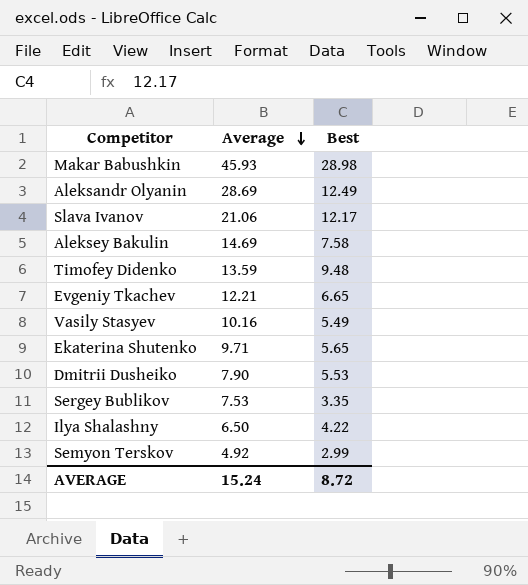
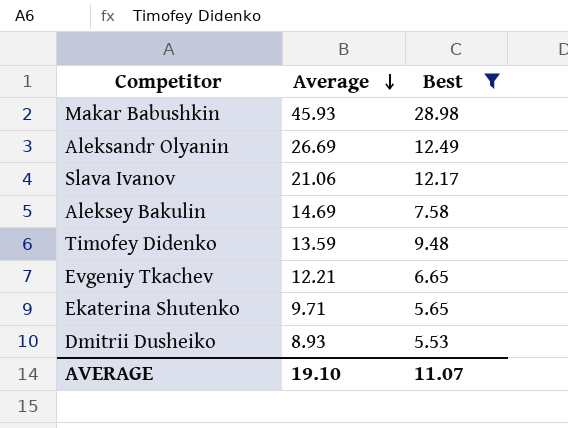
filter: none -> Best >= 5.53
Aleksandr Olyanin | Average: 28.69 -> 26.69
Dmitrii Dusheiko | Average: 7.90 -> 8.93
AVERAGE | Average: 15.24 -> 19.10
AVERAGE | Best: 8.72 -> 11.07

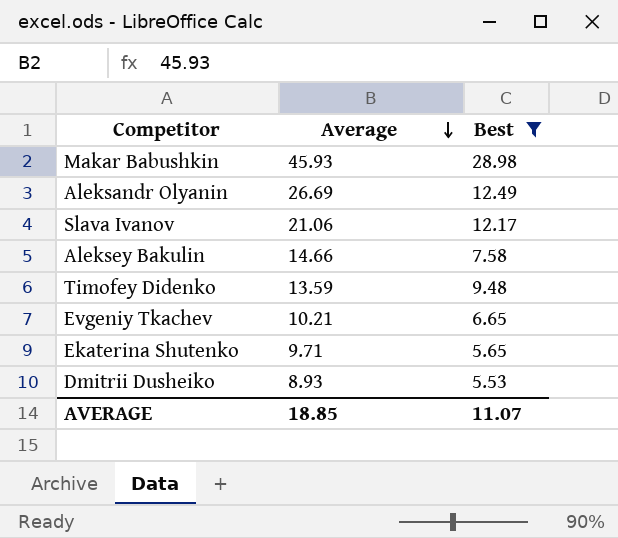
Aleksey Bakulin | Average: 14.69 -> 14.66
Evgeniy Tkachev | Average: 12.21 -> 10.21
AVERAGE | Average: 19.10 -> 18.85

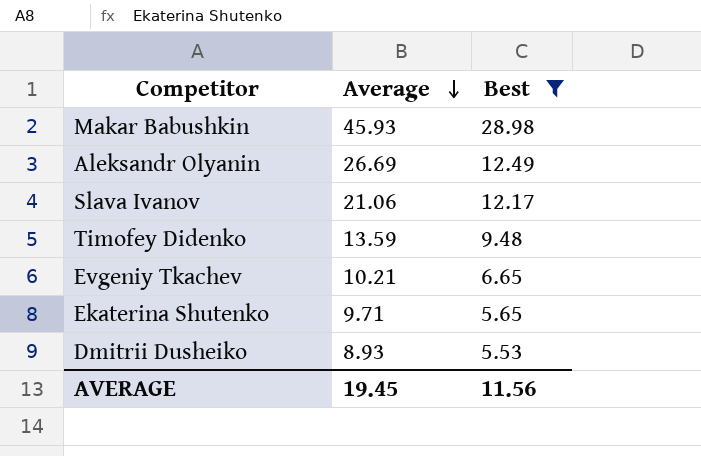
row Aleksey Bakulin: 14.66 | 7.58 -> none
AVERAGE | Average: 18.85 -> 19.45
AVERAGE | Best: 11.07 -> 11.56

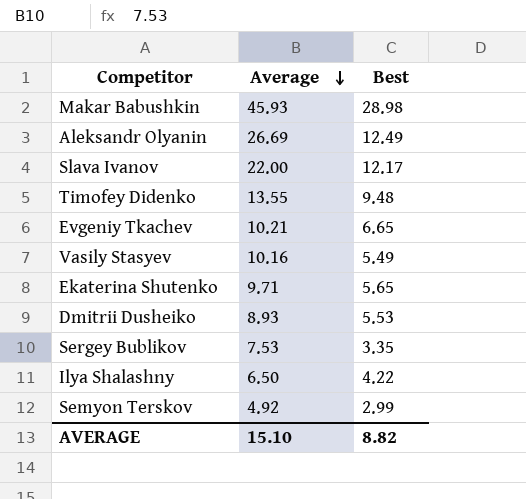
filter: Best >= 5.53 -> none
Slava Ivanov | Average: 21.06 -> 22.00
Timofey Didenko | Average: 13.59 -> 13.55
AVERAGE | Average: 19.45 -> 15.10
AVERAGE | Best: 11.56 -> 8.82

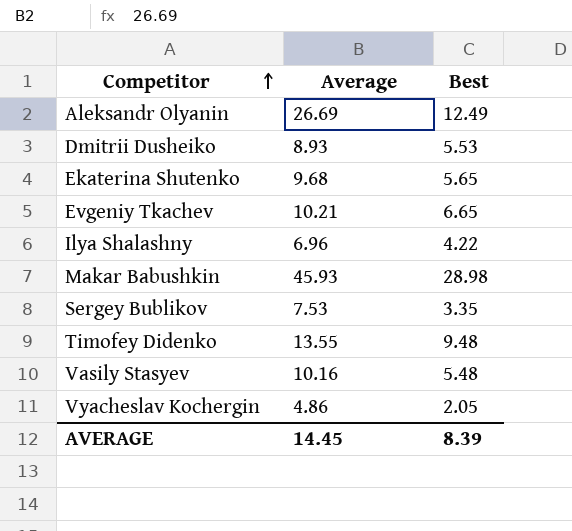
row order: Average descending -> Competitor ascending
row Slava Ivanov: 22.00 | 12.17 -> none
row Semyon Terskov: 4.92 | 2.99 -> none
Ekaterina Shutenko | Average: 9.71 -> 9.68
Ilya Shalashny | Average: 6.50 -> 6.96
Vasily Stasyev | Best: 5.49 -> 5.48
row Vyacheslav Kochergin: none -> 4.86 | 2.05
AVERAGE | Average: 15.10 -> 14.45
AVERAGE | Best: 8.82 -> 8.39

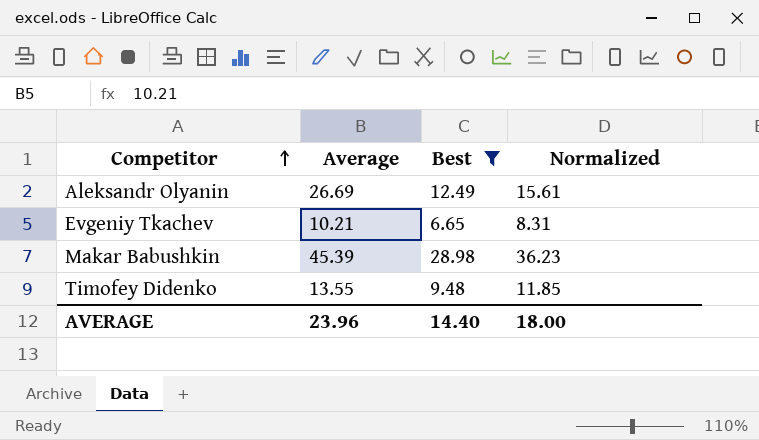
filter: none -> Best >= 6.65
column Normalized | formula: none -> [Best] * 1.25
Makar Babushkin | Average: 45.93 -> 45.39
AVERAGE | Average: 14.45 -> 23.96
AVERAGE | Best: 8.39 -> 14.40

